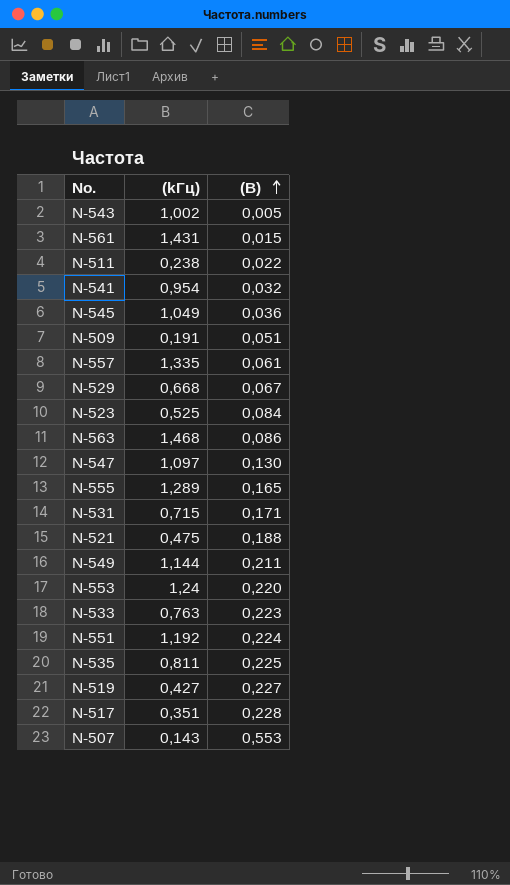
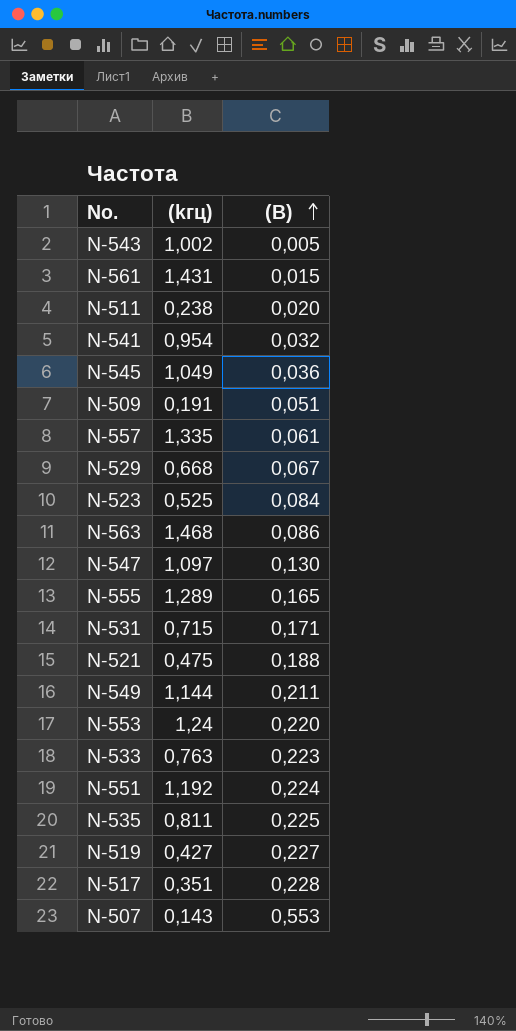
column name: (kГц) -> (kгц)
N-511 | (В): 0,022 -> 0,020

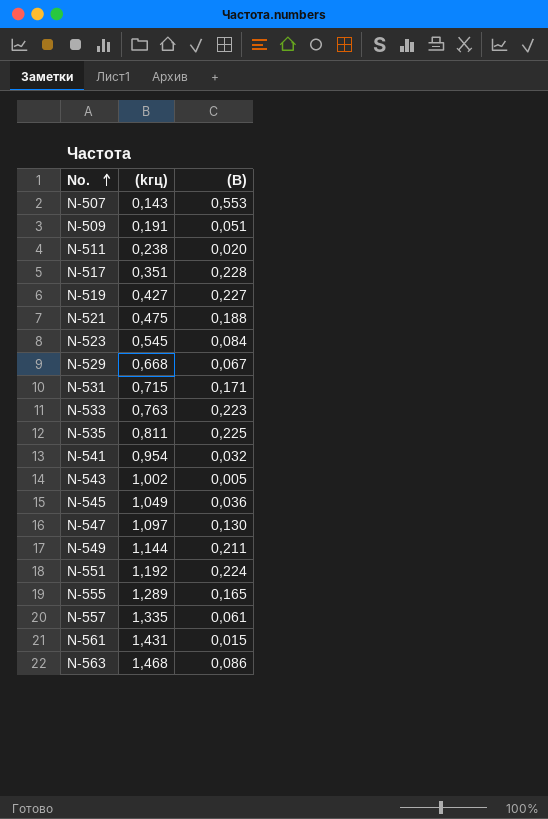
row order: (В) ascending -> No. ascending
row N-553: 1,24 | 0,220 -> none
N-523 | (kгц): 0,525 -> 0,545

